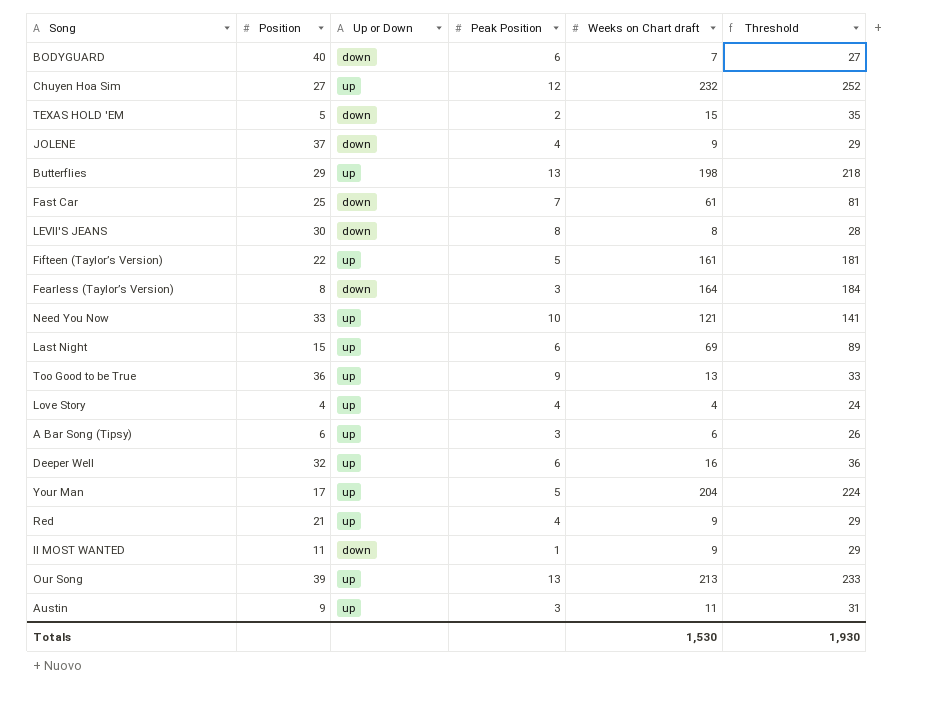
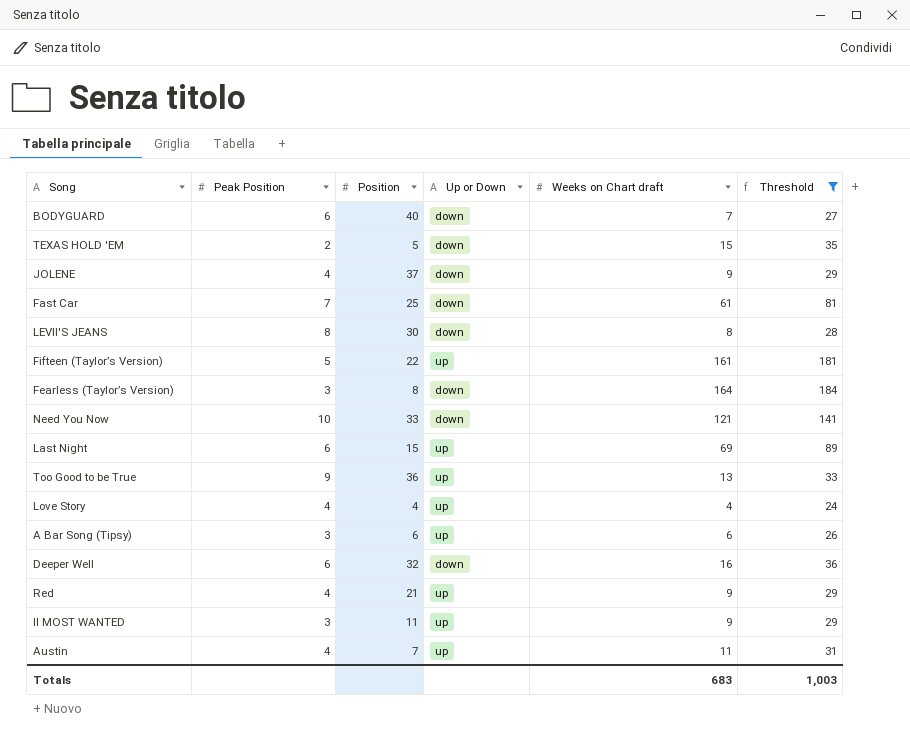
filter: none -> Threshold <= 184
column Peak Position | position: 4 -> 2
Need You Now | Up or Down: up -> down
Deeper Well | Up or Down: up -> down
II MOST WANTED | Peak Position: 1 -> 3
II MOST WANTED | Up or Down: down -> up
Austin | Peak Position: 3 -> 4
Austin | Position: 9 -> 7
Totals | Weeks on Chart draft: 1,530 -> 683
Totals | Threshold: 1,930 -> 1,003

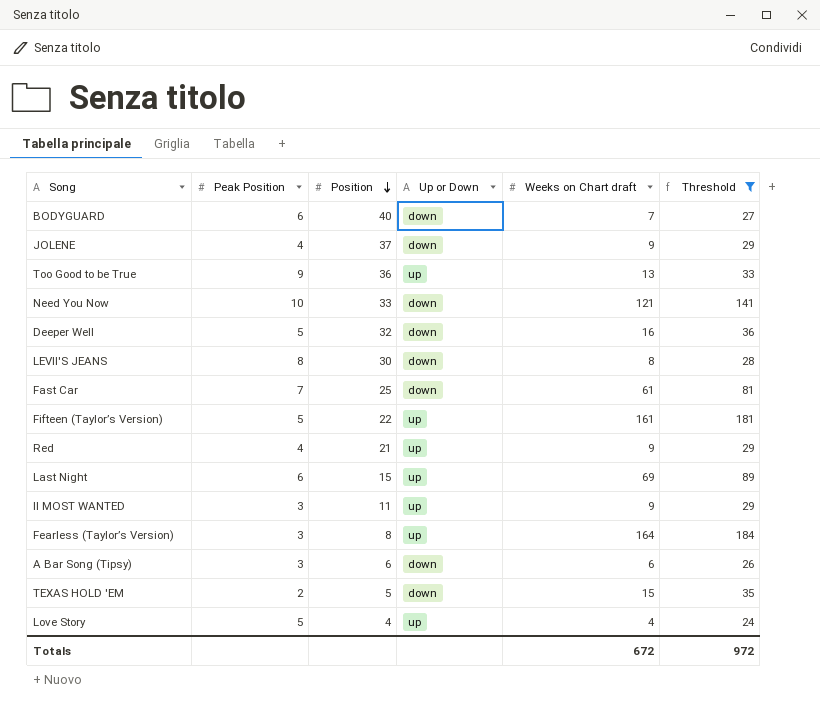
row order: none -> Position descending
row Austin: 4 | 7 | up | 11 | 31 -> none
Deeper Well | Peak Position: 6 -> 5
Fearless (Taylor’s Version) | Up or Down: down -> up
A Bar Song (Tipsy) | Up or Down: up -> down
Love Story | Peak Position: 4 -> 5
Totals | Weeks on Chart draft: 683 -> 672
Totals | Threshold: 1,003 -> 972

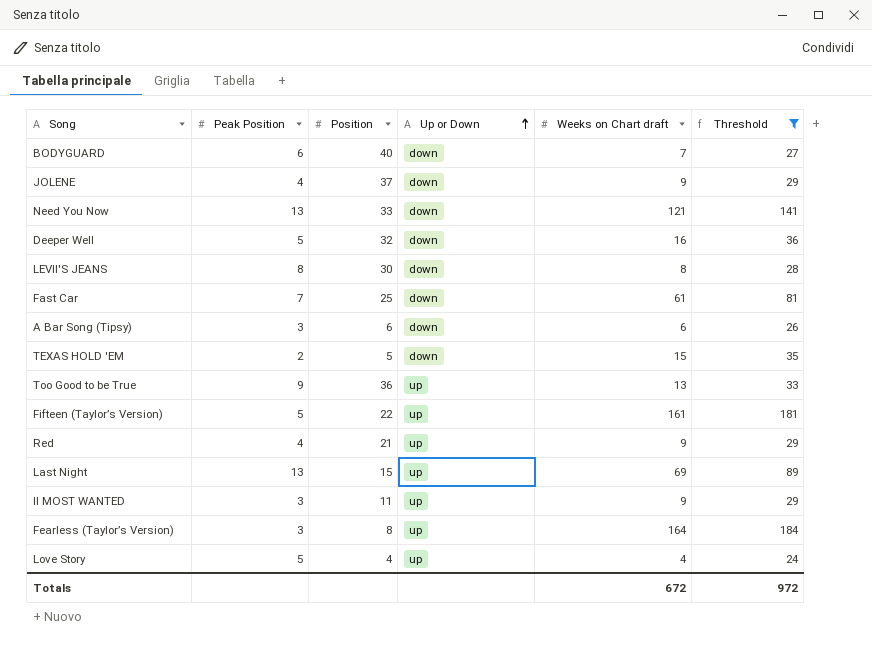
row order: Position descending -> Up or Down ascending
Need You Now | Peak Position: 10 -> 13
Last Night | Peak Position: 6 -> 13

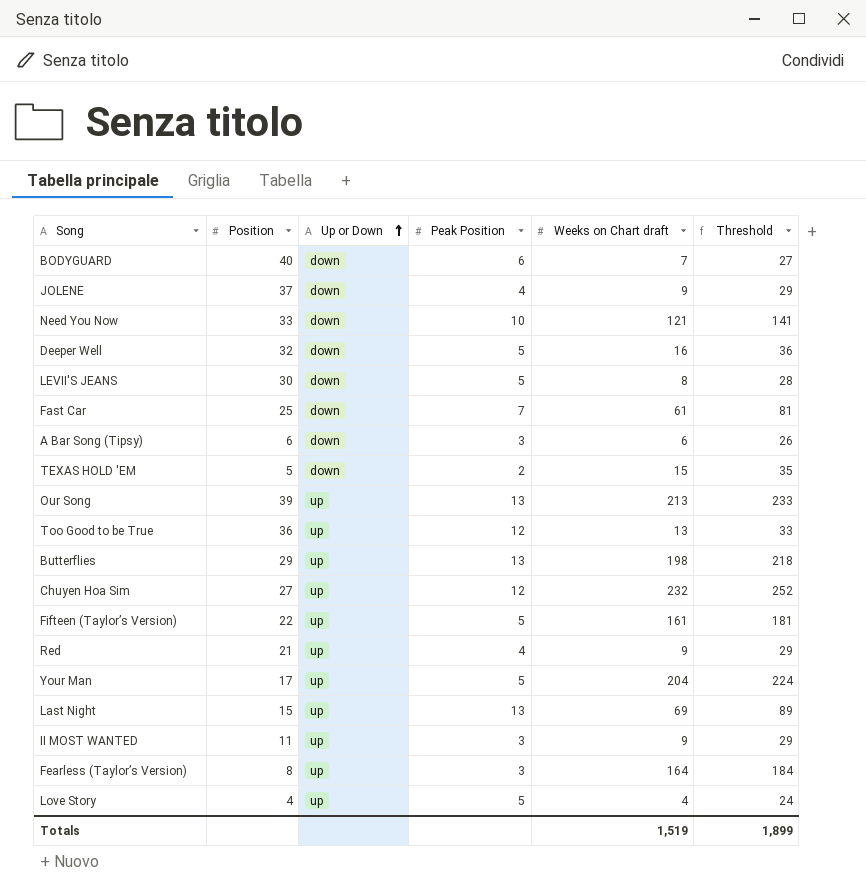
filter: Threshold <= 184 -> none
column Peak Position | position: 2 -> 4
Need You Now | Peak Position: 13 -> 10
LEVII'S JEANS | Peak Position: 8 -> 5
Too Good to be True | Peak Position: 9 -> 12
Totals | Weeks on Chart draft: 672 -> 1,519
Totals | Threshold: 972 -> 1,899

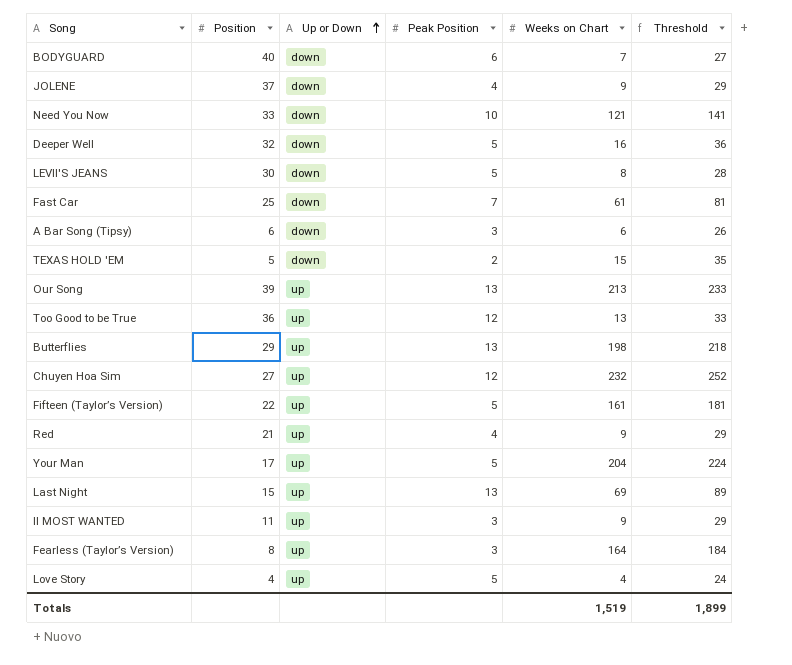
column name: Weeks on Chart draft -> Weeks on Chart

